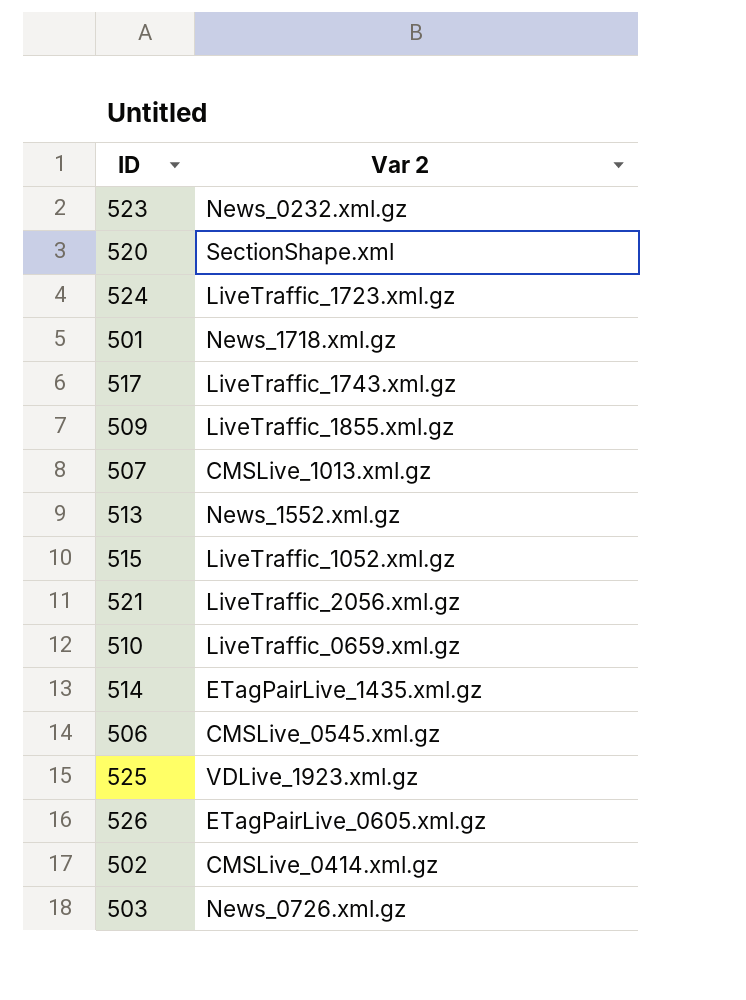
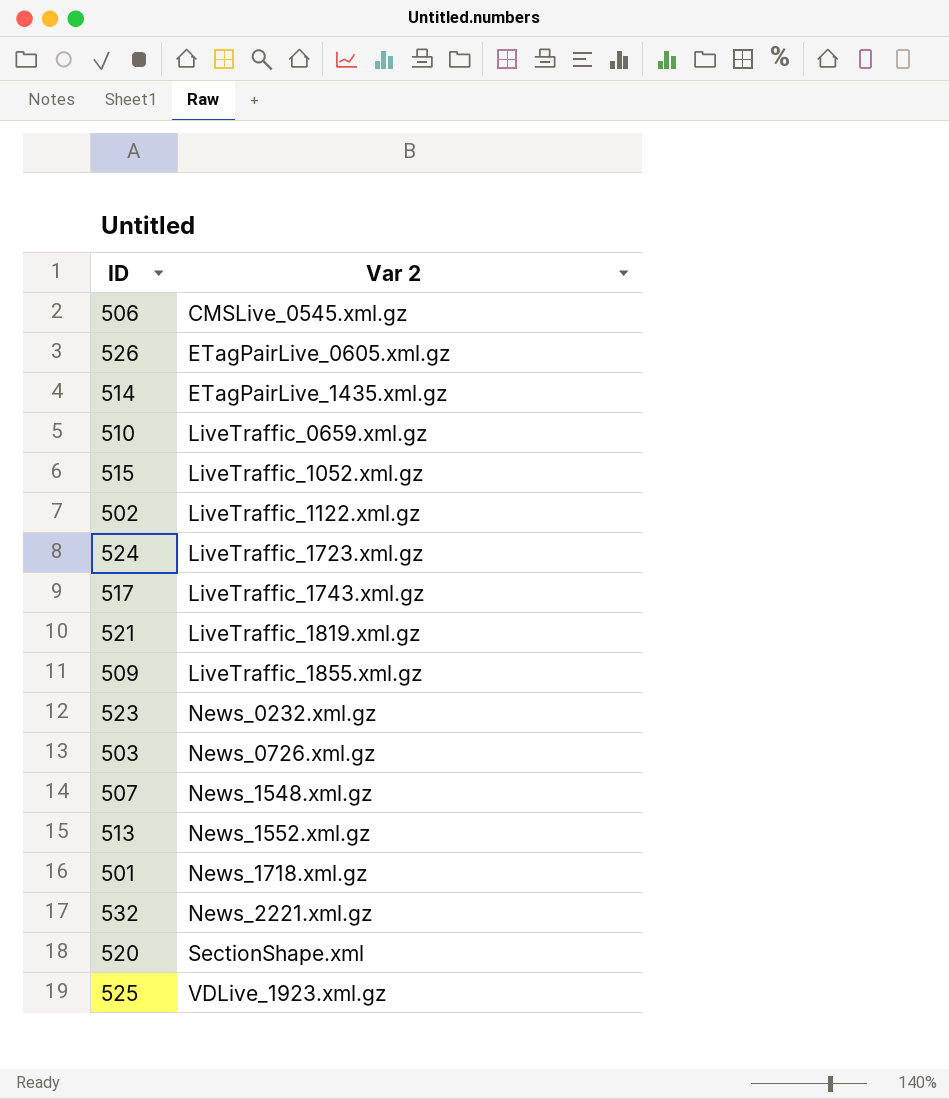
row order: none -> Var 2 ascending
502 | Var 2: CMSLive_0414.xml.gz -> LiveTraffic_1122.xml.gz
521 | Var 2: LiveTraffic_2056.xml.gz -> LiveTraffic_1819.xml.gz
507 | Var 2: CMSLive_1013.xml.gz -> News_1548.xml.gz
row 532: none -> News_2221.xml.gz

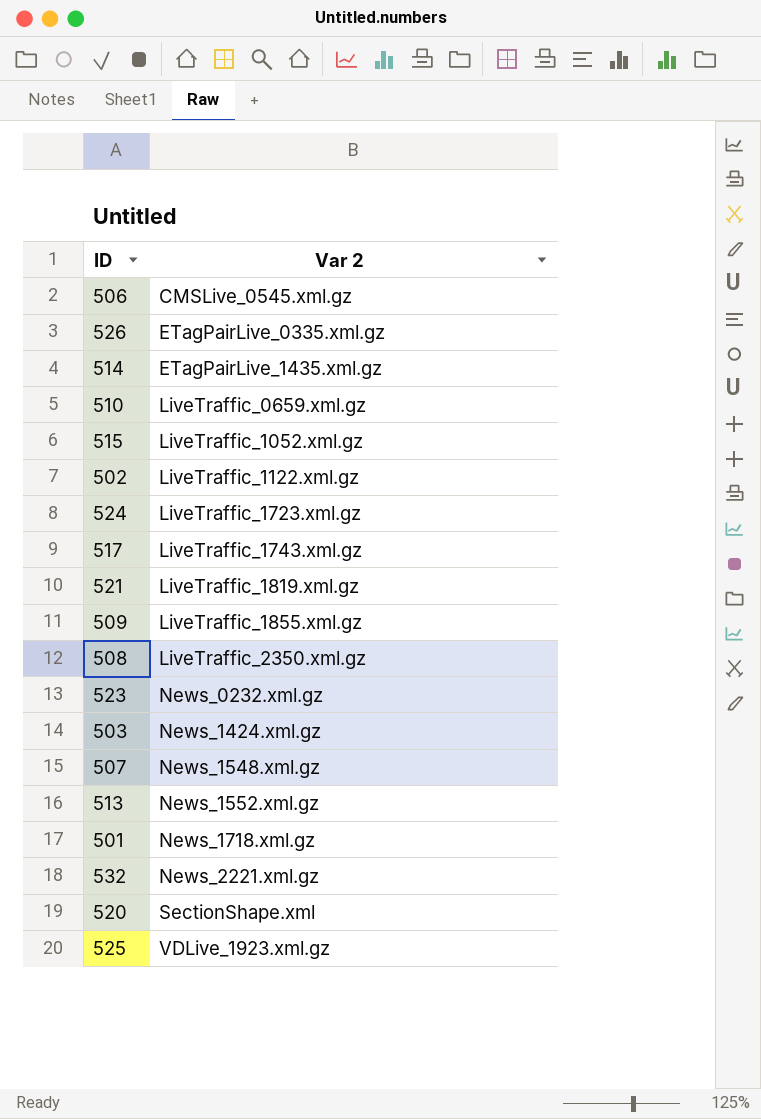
526 | Var 2: ETagPairLive_0605.xml.gz -> ETagPairLive_0335.xml.gz
row 508: none -> LiveTraffic_2350.xml.gz
503 | Var 2: News_0726.xml.gz -> News_1424.xml.gz

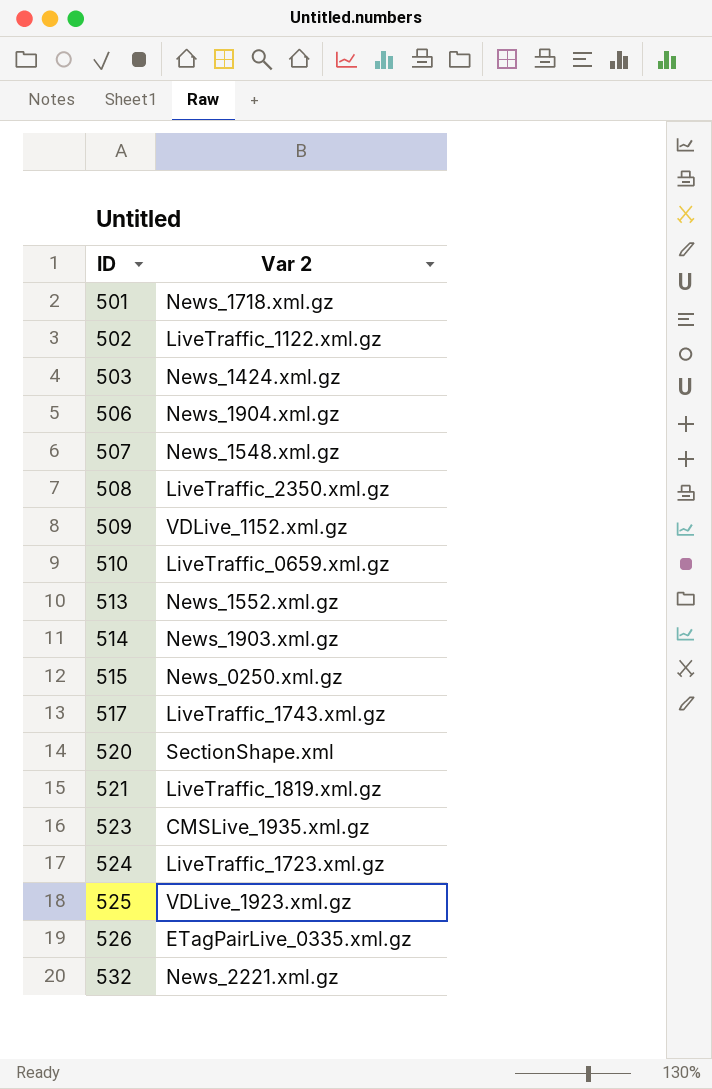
row order: Var 2 ascending -> ID ascending
506 | Var 2: CMSLive_0545.xml.gz -> News_1904.xml.gz
509 | Var 2: LiveTraffic_1855.xml.gz -> VDLive_1152.xml.gz
514 | Var 2: ETagPairLive_1435.xml.gz -> News_1903.xml.gz
515 | Var 2: LiveTraffic_1052.xml.gz -> News_0250.xml.gz
523 | Var 2: News_0232.xml.gz -> CMSLive_1935.xml.gz

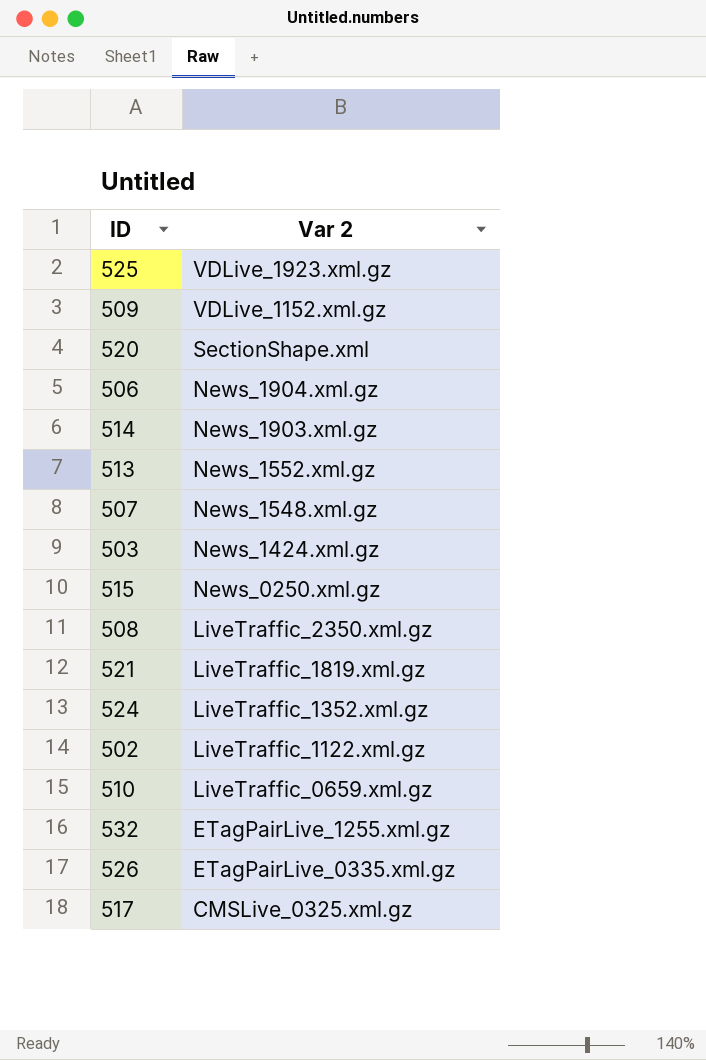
row order: ID ascending -> Var 2 descending
row 501: News_1718.xml.gz -> none
row 523: CMSLive_1935.xml.gz -> none
524 | Var 2: LiveTraffic_1723.xml.gz -> LiveTraffic_1352.xml.gz
532 | Var 2: News_2221.xml.gz -> ETagPairLive_1255.xml.gz
517 | Var 2: LiveTraffic_1743.xml.gz -> CMSLive_0325.xml.gz

